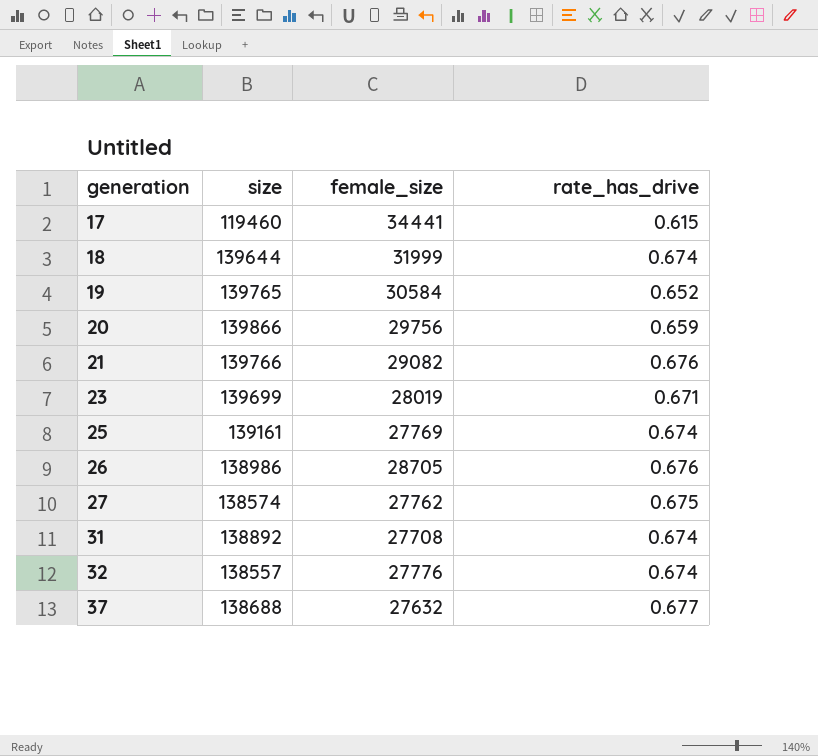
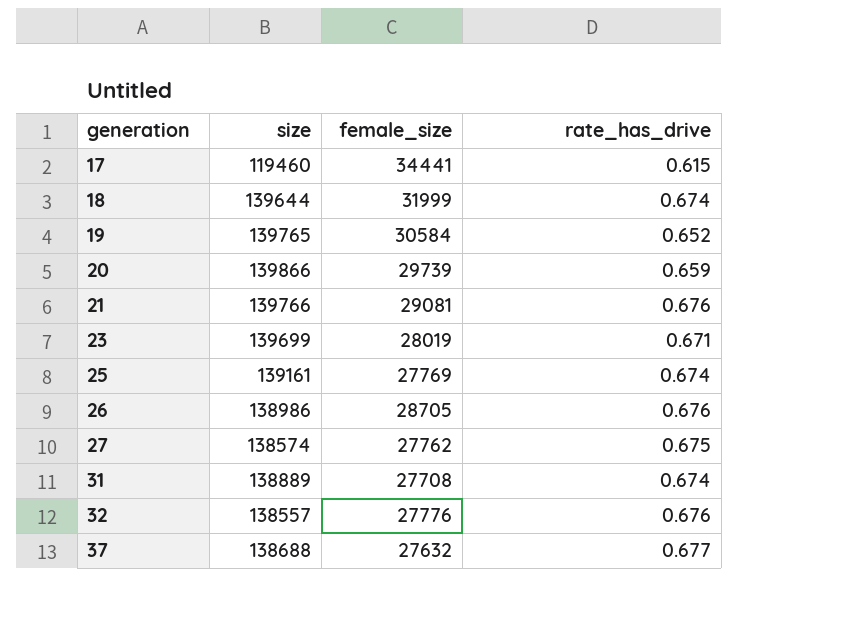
20 | female_size: 29756 -> 29739
21 | female_size: 29082 -> 29081
31 | size: 138892 -> 138889
32 | rate_has_drive: 0.674 -> 0.676

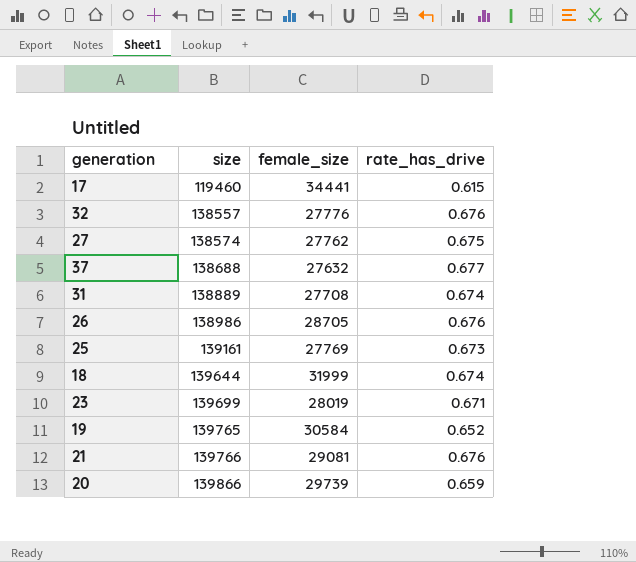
row order: generation ascending -> size ascending
25 | rate_has_drive: 0.674 -> 0.673

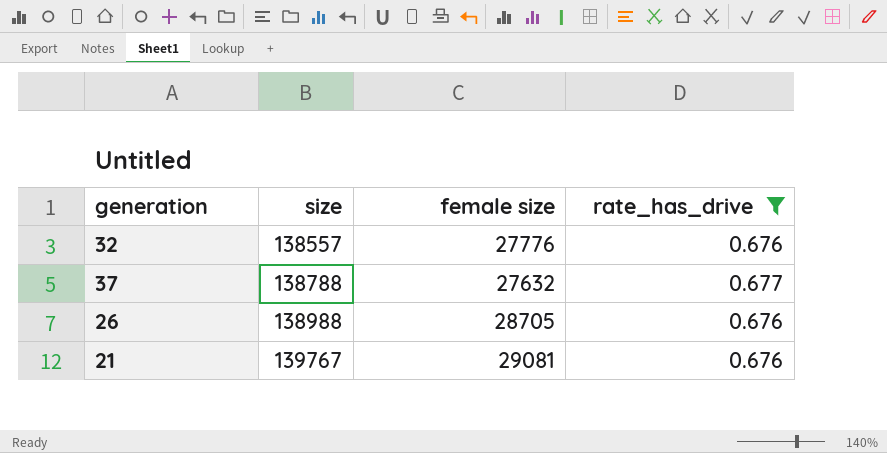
filter: none -> rate_has_drive >= 0.676
column name: female_size -> female size
37 | size: 138688 -> 138788
26 | size: 138986 -> 138988
21 | size: 139766 -> 139767

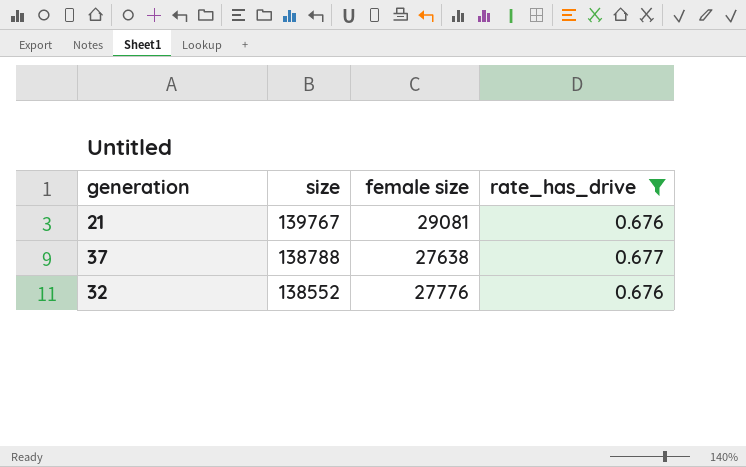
row order: size ascending -> size descending
row 26: 138988 | 28705 | 0.676 -> none
37 | female size: 27632 -> 27638
32 | size: 138557 -> 138552

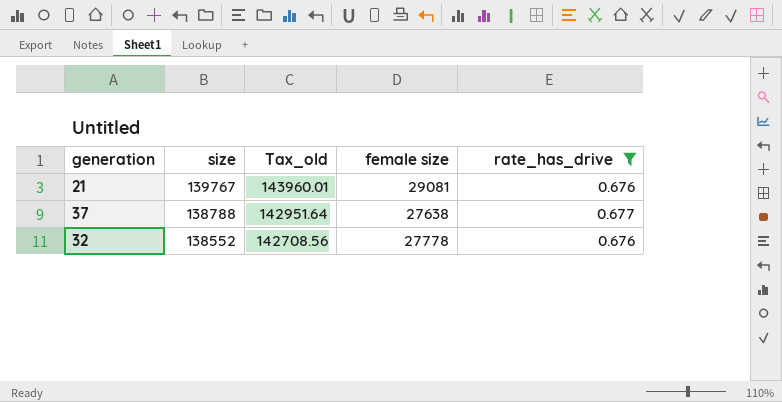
column Tax_old | formula: none -> [size] * 1.03
32 | female size: 27776 -> 27778

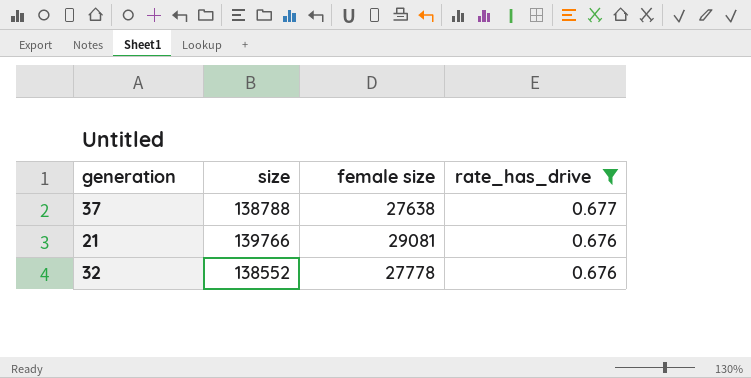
row order: size descending -> rate_has_drive descending
column Tax_old | formula: [size] * 1.03 -> none
21 | size: 139767 -> 139766

